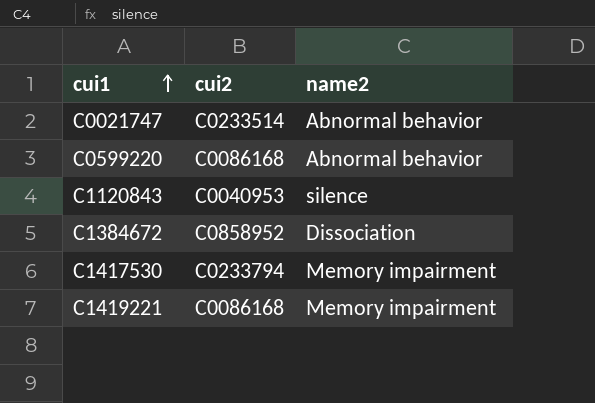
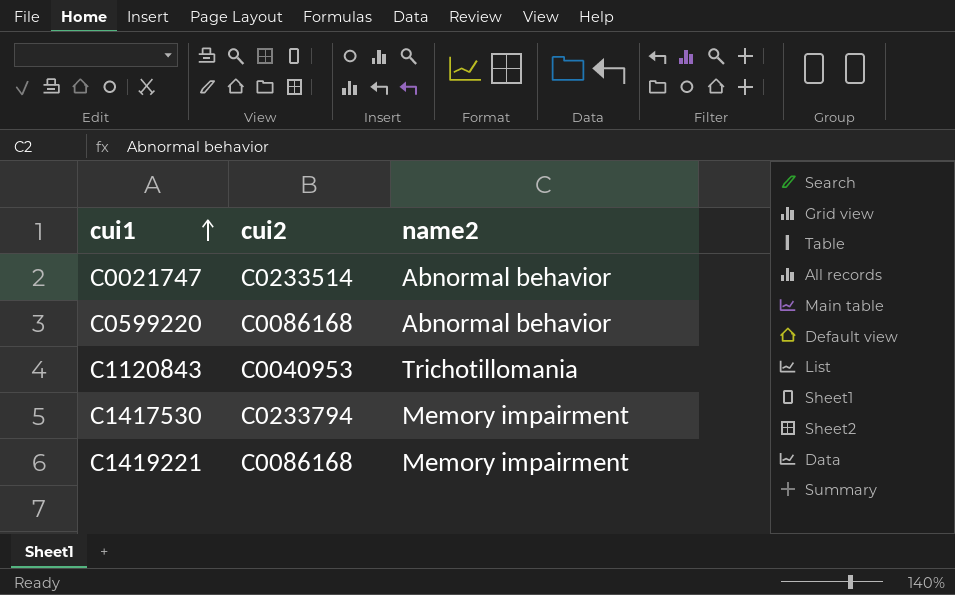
row C1384672: C0858952 | Dissociation -> none
C1120843 | name2: silence -> Trichotillomania

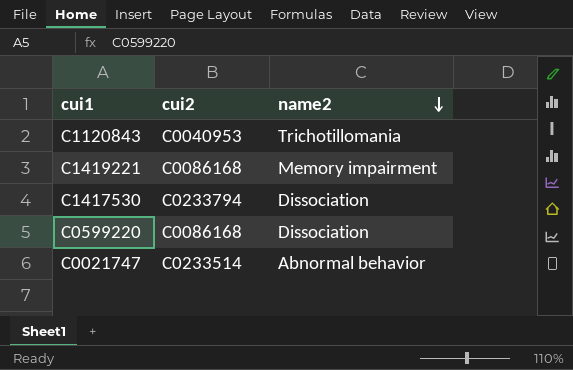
row order: cui1 ascending -> name2 descending
C1417530 | name2: Memory impairment -> Dissociation
C0599220 | name2: Abnormal behavior -> Dissociation

